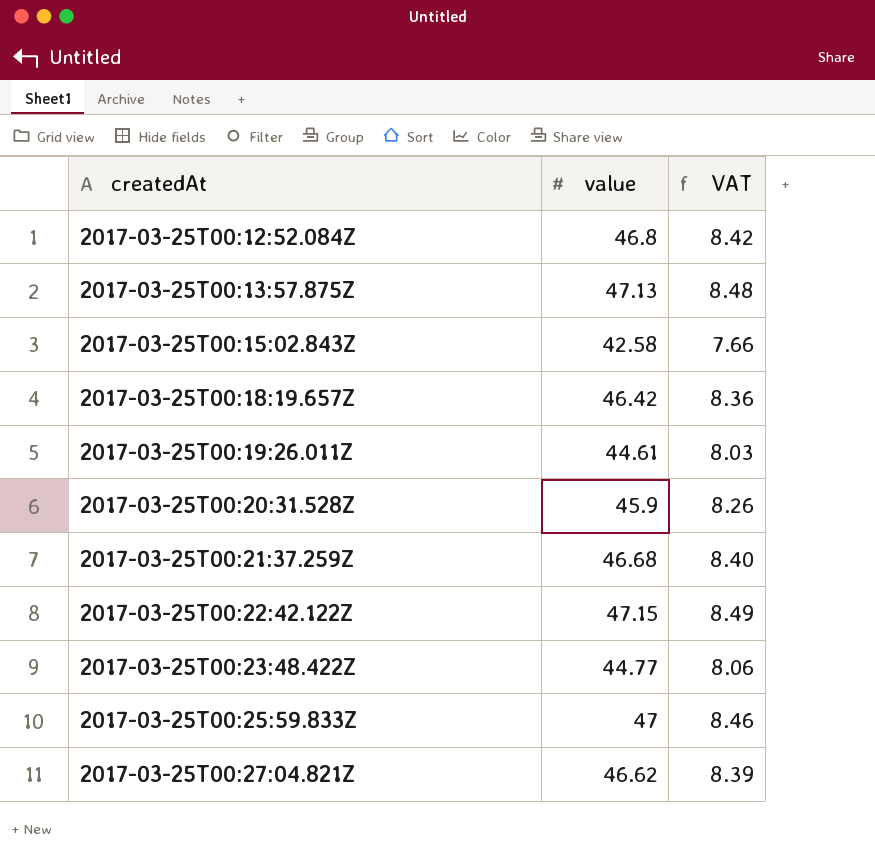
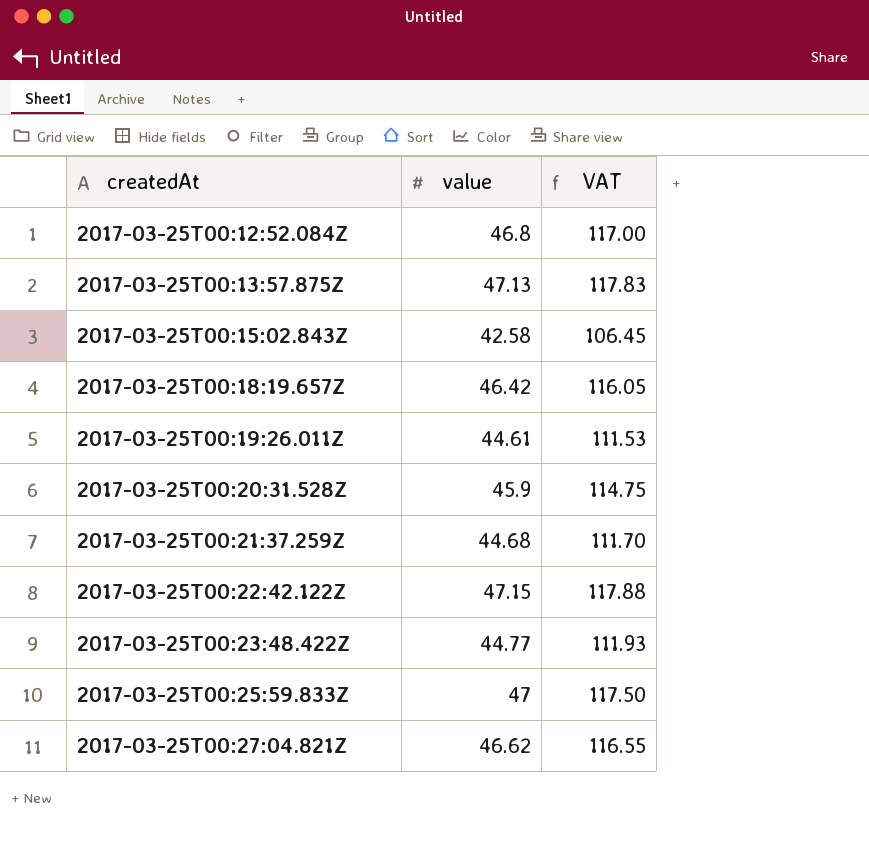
column VAT | formula: [value] * 0.18 -> [value] * 2.5
2017-03-25T00:21:37.259Z | value: 46.68 -> 44.68

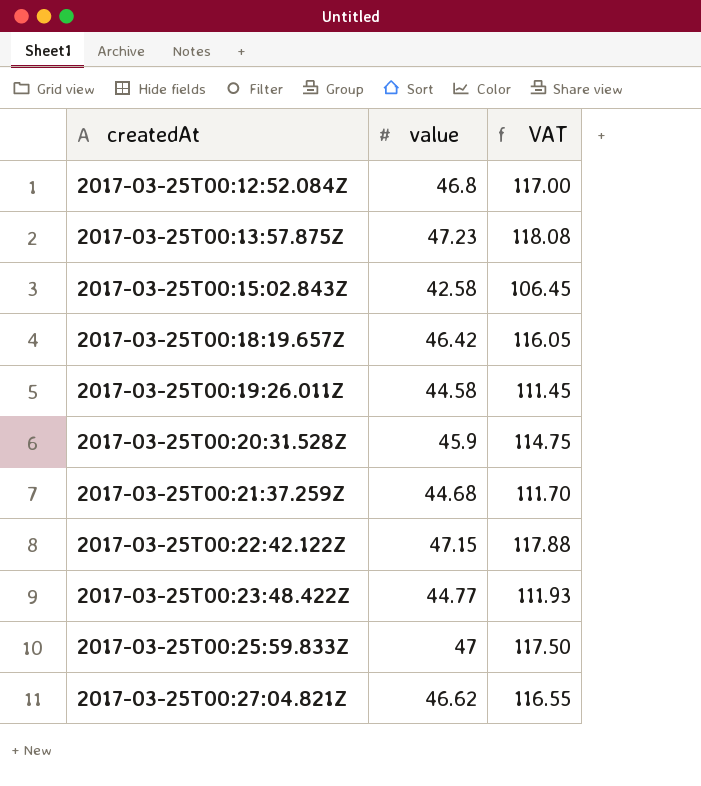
2017-03-25T00:13:57.875Z | value: 47.13 -> 47.23
2017-03-25T00:13:57.875Z | VAT: 117.83 -> 118.08
2017-03-25T00:19:26.011Z | value: 44.61 -> 44.58
2017-03-25T00:19:26.011Z | VAT: 111.53 -> 111.45

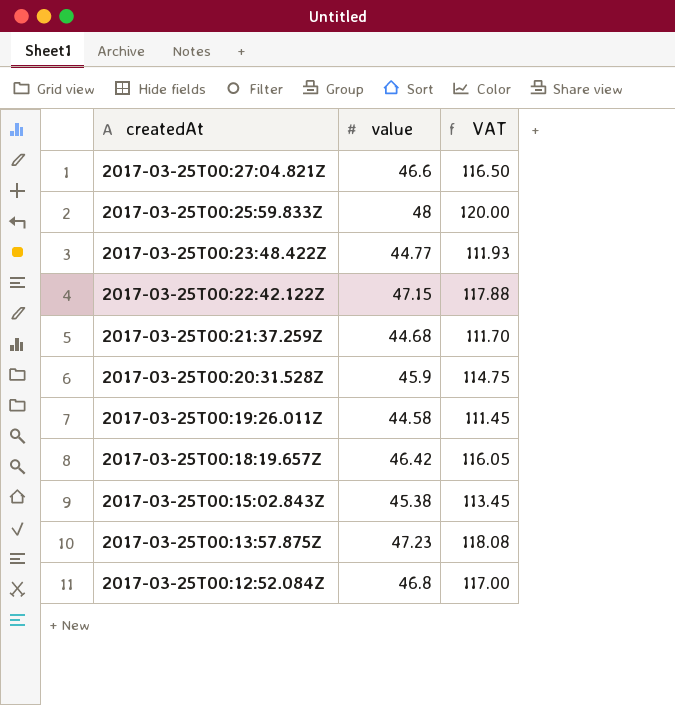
row order: createdAt ascending -> createdAt descending
2017-03-25T00:27:04.821Z | value: 46.62 -> 46.6
2017-03-25T00:27:04.821Z | VAT: 116.55 -> 116.50
2017-03-25T00:25:59.833Z | value: 47 -> 48
2017-03-25T00:25:59.833Z | VAT: 117.50 -> 120.00
2017-03-25T00:15:02.843Z | value: 42.58 -> 45.38
2017-03-25T00:15:02.843Z | VAT: 106.45 -> 113.45

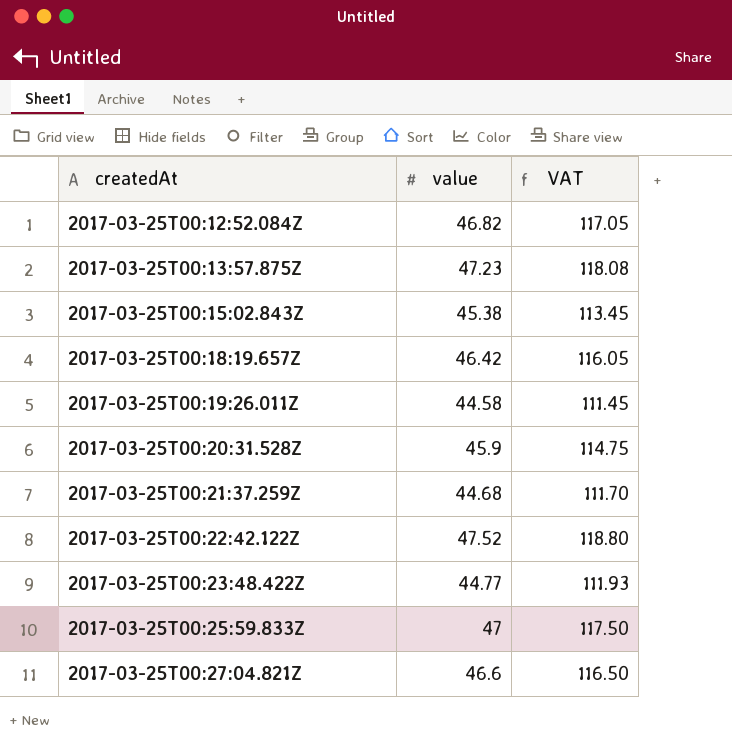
row order: createdAt descending -> createdAt ascending
2017-03-25T00:12:52.084Z | value: 46.8 -> 46.82
2017-03-25T00:12:52.084Z | VAT: 117.00 -> 117.05
2017-03-25T00:22:42.122Z | value: 47.15 -> 47.52
2017-03-25T00:22:42.122Z | VAT: 117.88 -> 118.80
2017-03-25T00:25:59.833Z | value: 48 -> 47
2017-03-25T00:25:59.833Z | VAT: 120.00 -> 117.50

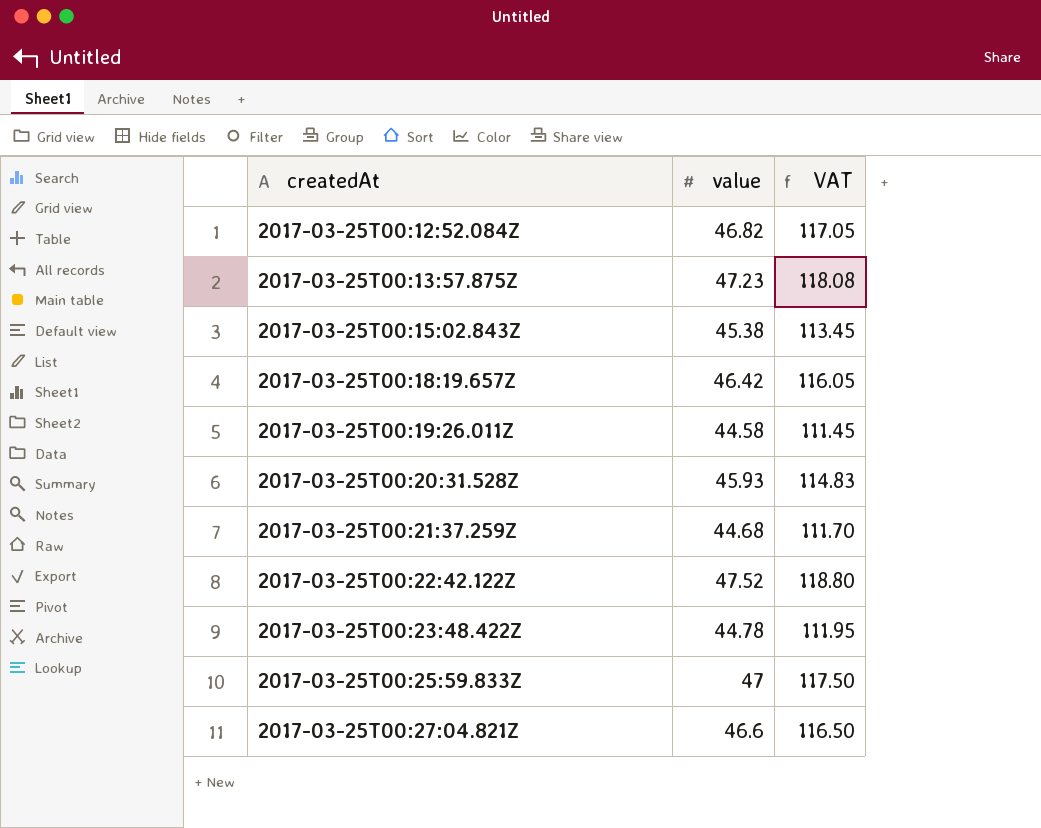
2017-03-25T00:20:31.528Z | value: 45.9 -> 45.93
2017-03-25T00:20:31.528Z | VAT: 114.75 -> 114.83
2017-03-25T00:23:48.422Z | value: 44.77 -> 44.78
2017-03-25T00:23:48.422Z | VAT: 111.93 -> 111.95

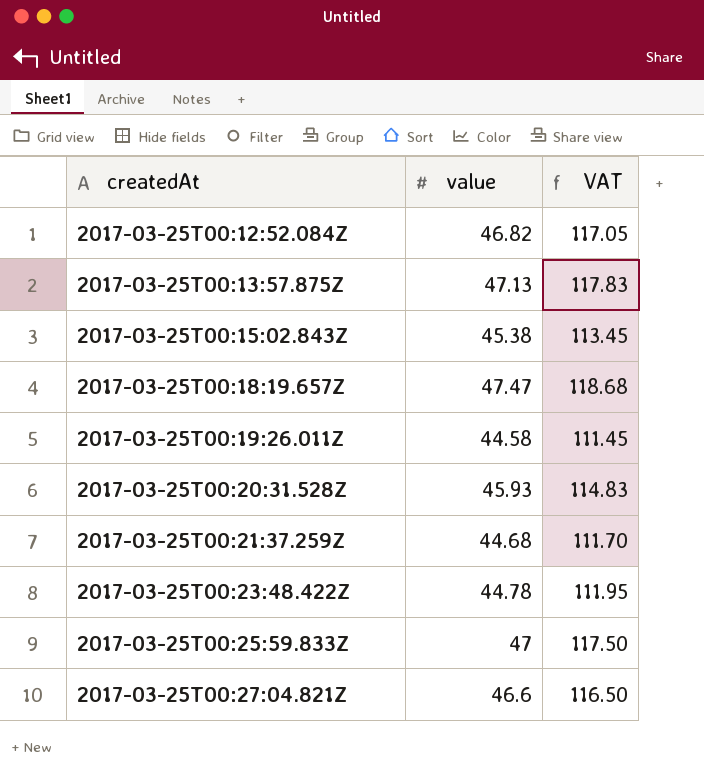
row 2017-03-25T00:22:42.122Z: 47.52 | 118.80 -> none
2017-03-25T00:13:57.875Z | value: 47.23 -> 47.13
2017-03-25T00:13:57.875Z | VAT: 118.08 -> 117.83
2017-03-25T00:18:19.657Z | value: 46.42 -> 47.47
2017-03-25T00:18:19.657Z | VAT: 116.05 -> 118.68

